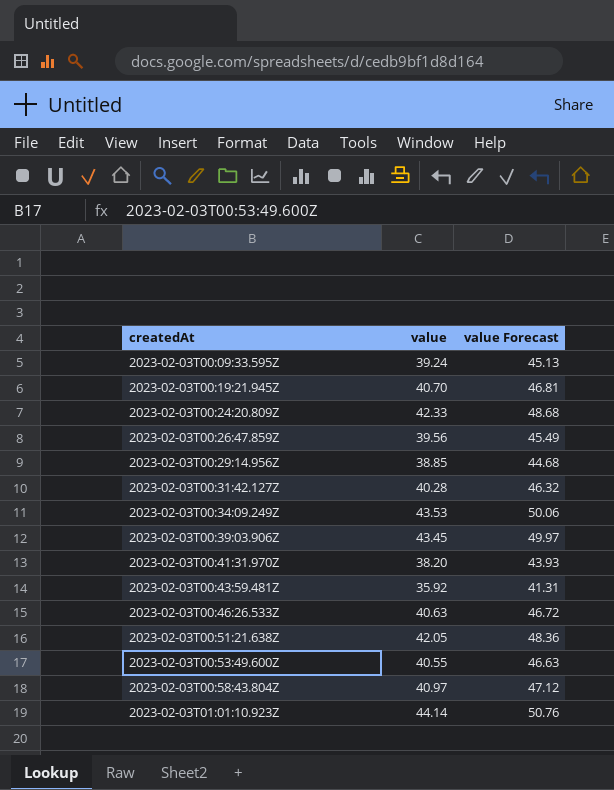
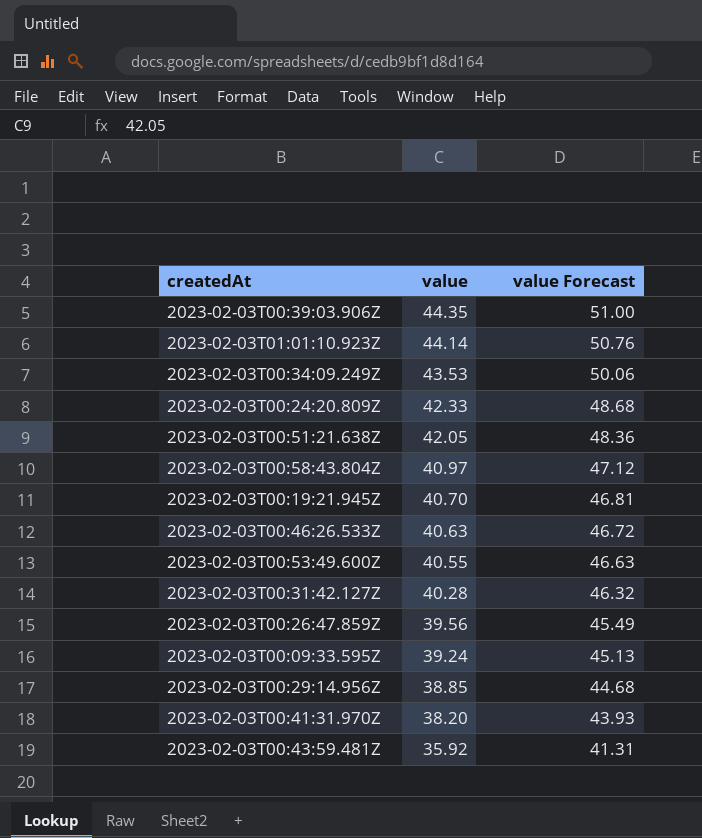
row order: createdAt ascending -> value descending
2023-02-03T00:39:03.906Z | value: 43.45 -> 44.35
2023-02-03T00:39:03.906Z | value Forecast: 49.97 -> 51.00

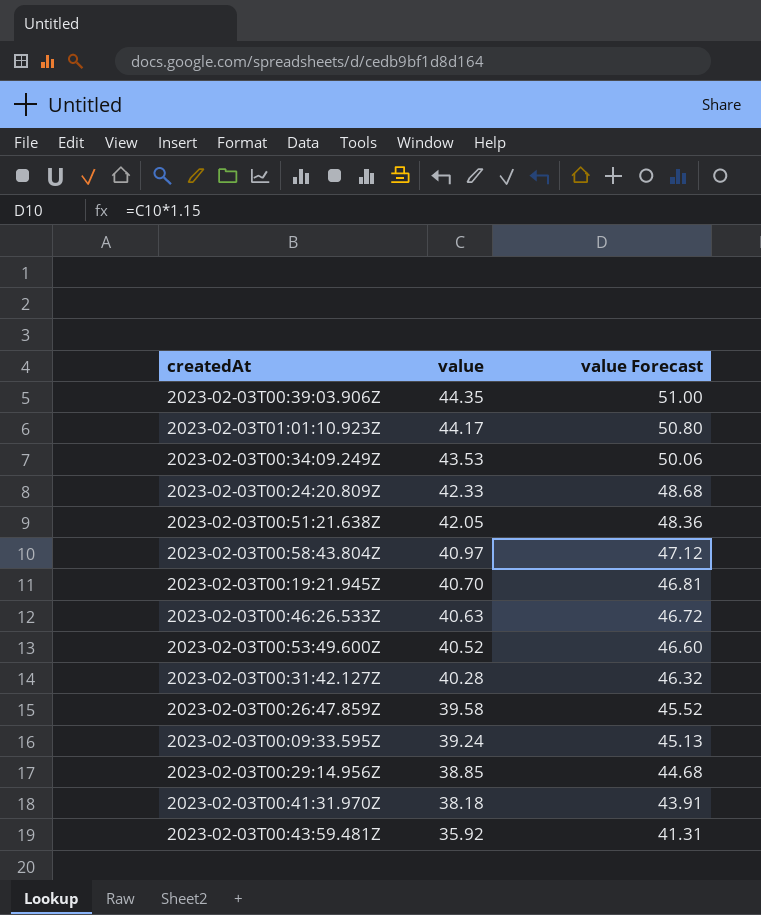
2023-02-03T01:01:10.923Z | value: 44.14 -> 44.17
2023-02-03T01:01:10.923Z | value Forecast: 50.76 -> 50.80
2023-02-03T00:53:49.600Z | value: 40.55 -> 40.52
2023-02-03T00:53:49.600Z | value Forecast: 46.63 -> 46.60
2023-02-03T00:26:47.859Z | value: 39.56 -> 39.58
2023-02-03T00:26:47.859Z | value Forecast: 45.49 -> 45.52
2023-02-03T00:41:31.970Z | value: 38.20 -> 38.18
2023-02-03T00:41:31.970Z | value Forecast: 43.93 -> 43.91

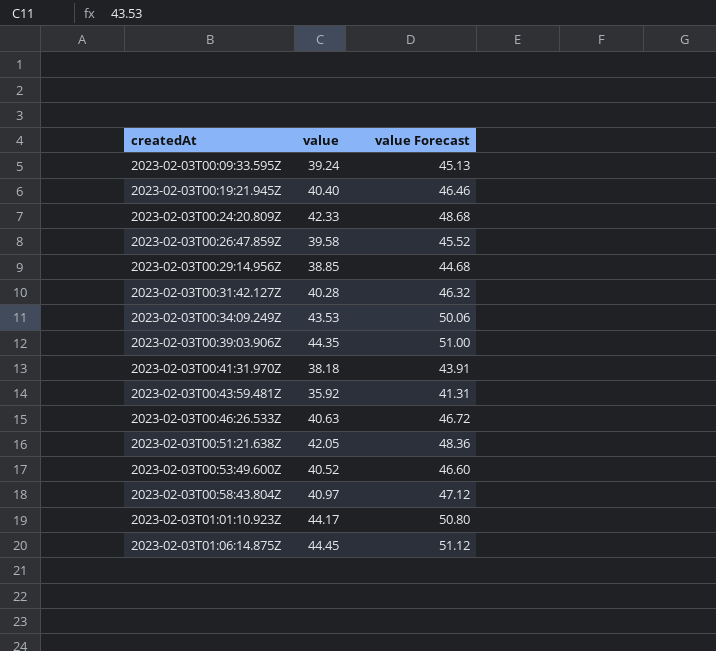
row order: value descending -> createdAt ascending
2023-02-03T00:19:21.945Z | value: 40.70 -> 40.40
2023-02-03T00:19:21.945Z | value Forecast: 46.81 -> 46.46
row 2023-02-03T01:06:14.875Z: none -> 44.45 | 51.12

